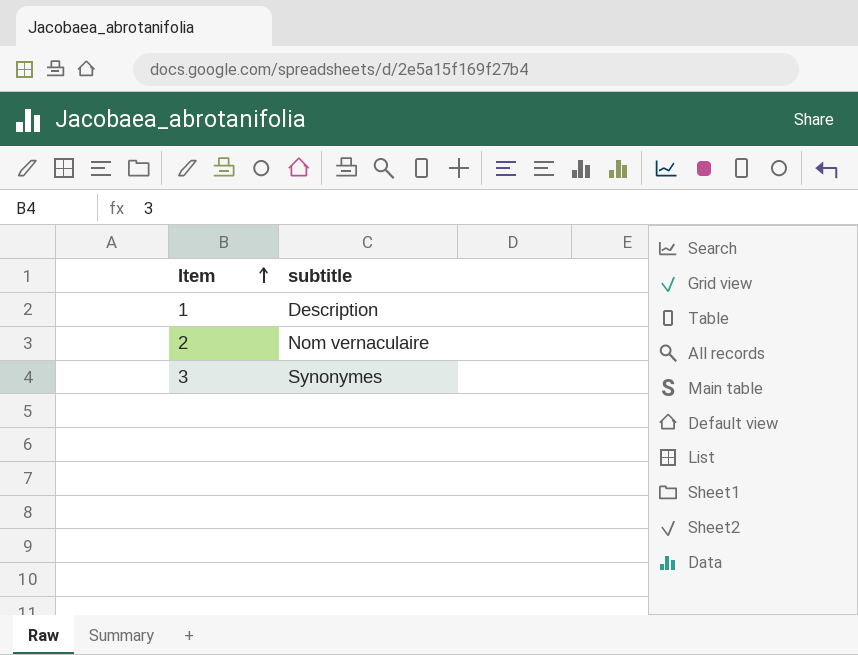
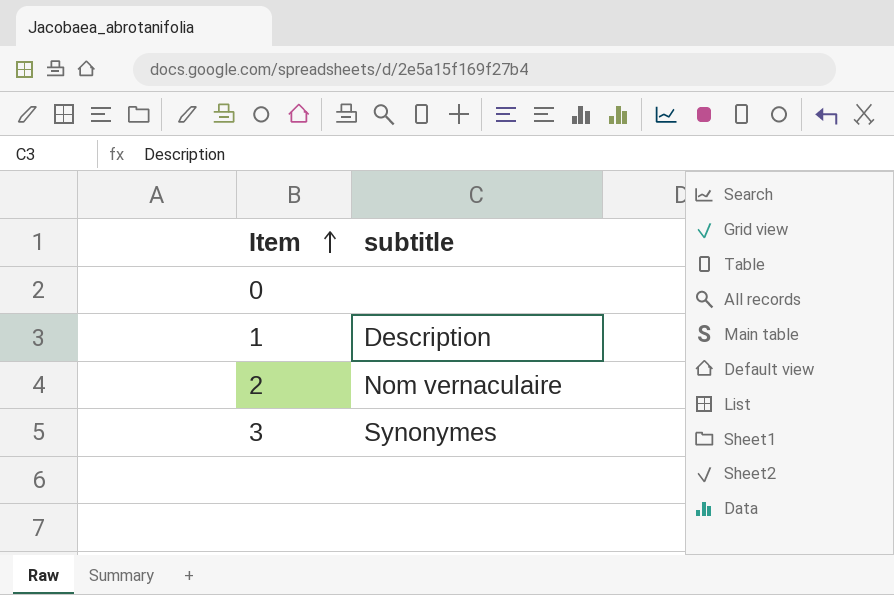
row 0: none -> none

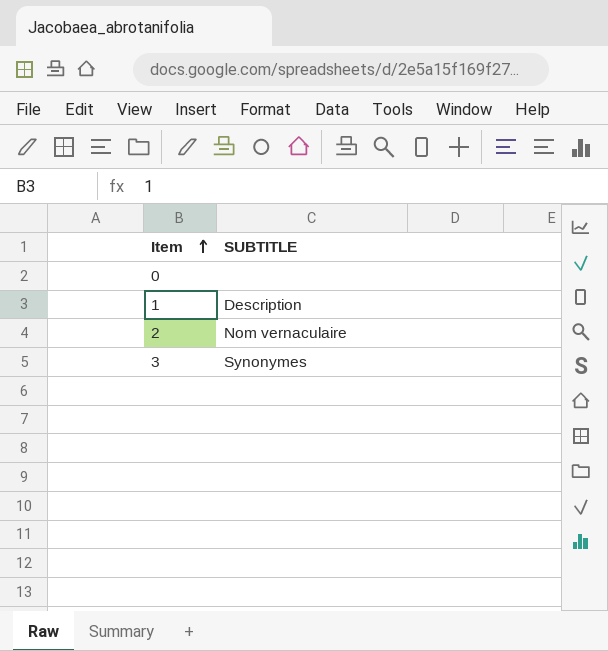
column name: subtitle -> SUBTITLE

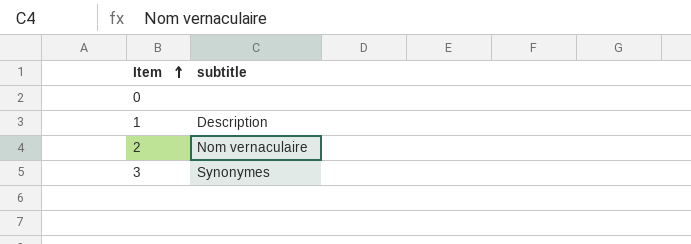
column name: SUBTITLE -> subtitle

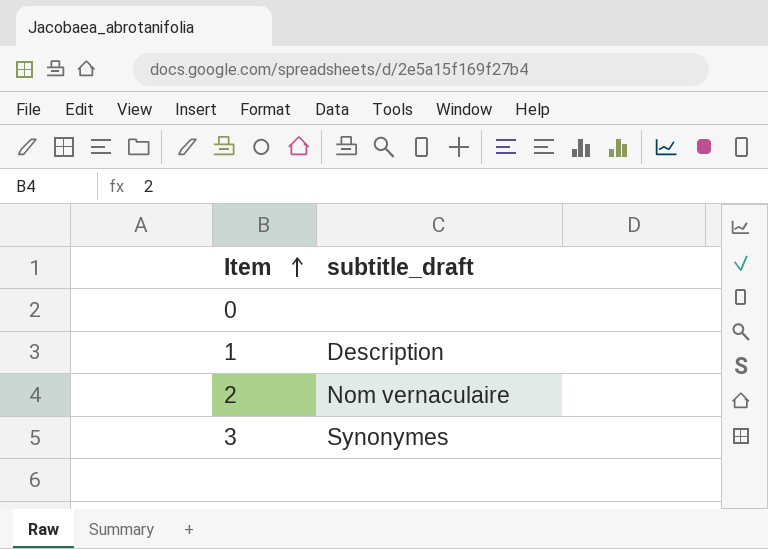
column name: subtitle -> subtitle_draft

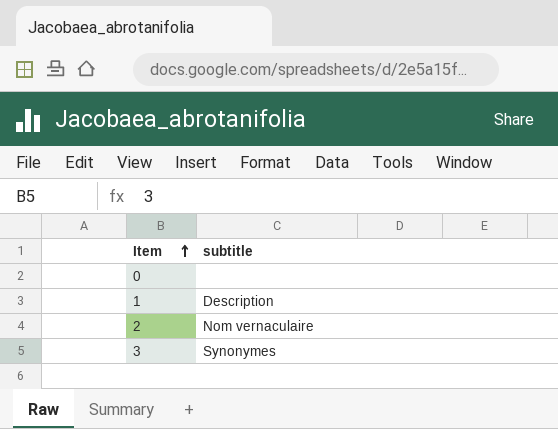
column name: subtitle_draft -> subtitle

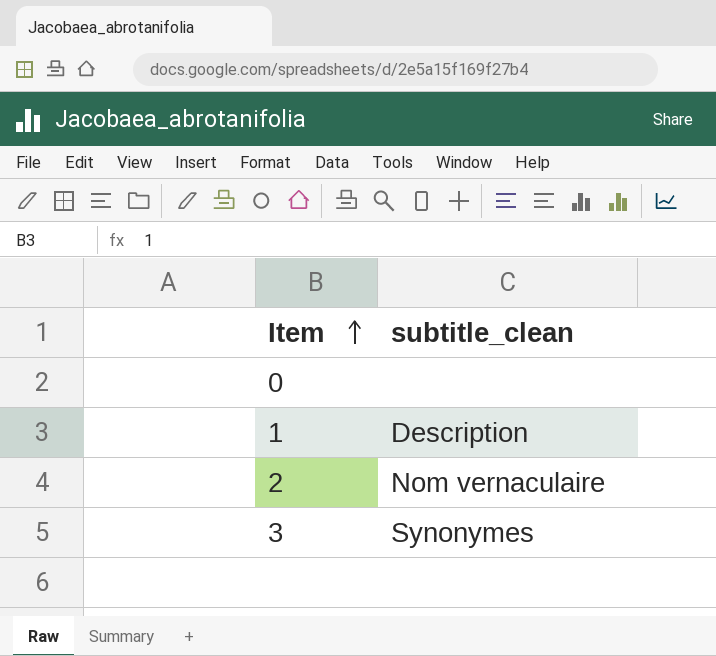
column name: subtitle -> subtitle_clean

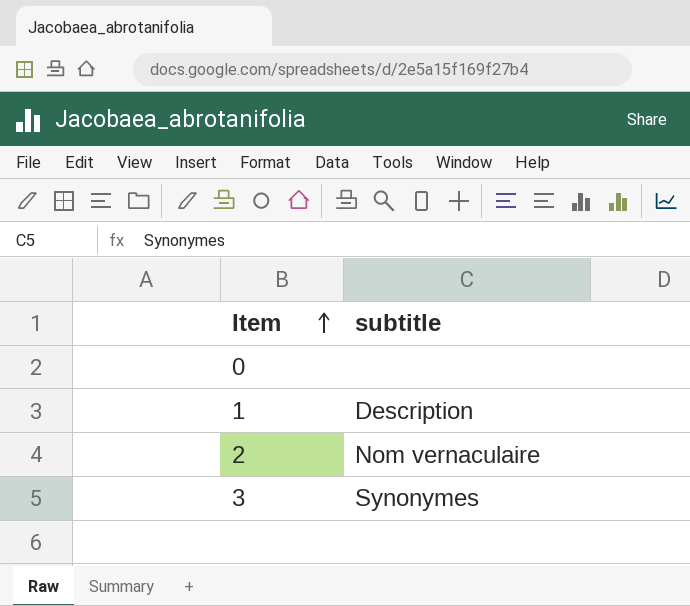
column name: subtitle_clean -> subtitle

